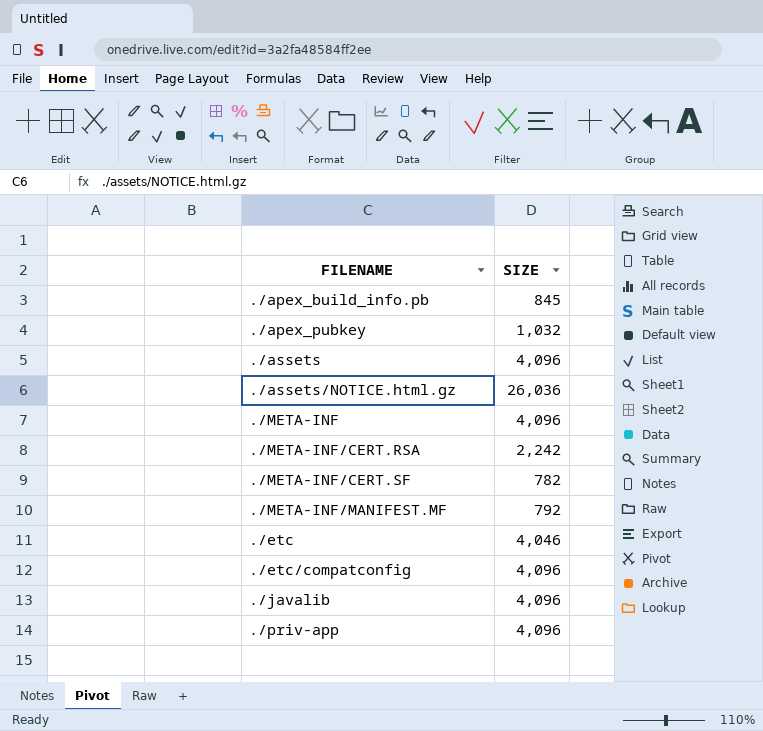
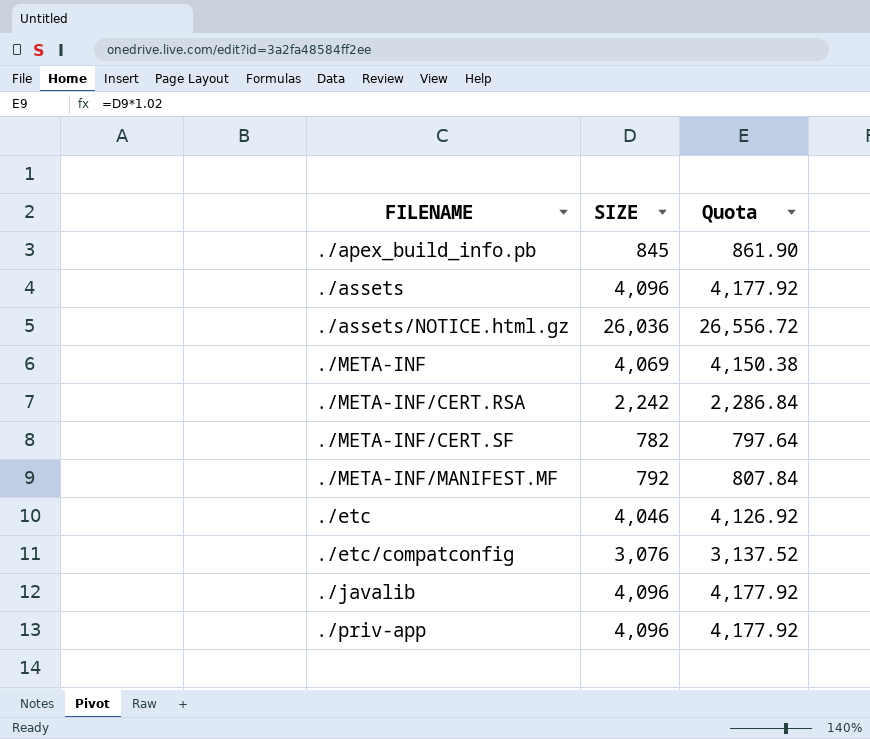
column Quota | formula: none -> [SIZE] * 1.02
row ./apex_pubkey: 1,032 -> none
./META-INF | SIZE: 4,096 -> 4,069
./etc/compatconfig | SIZE: 4,096 -> 3,076

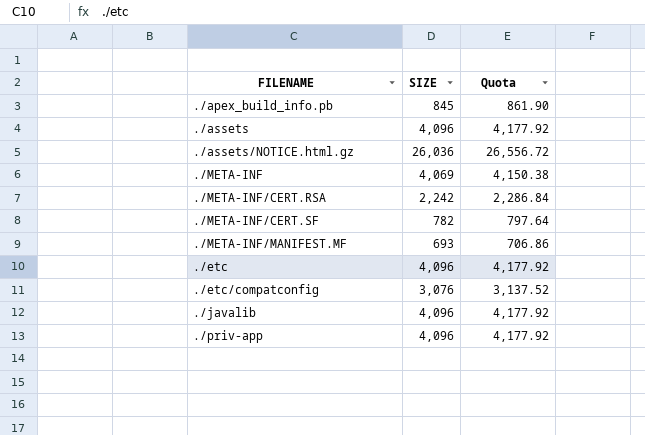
./META-INF/MANIFEST.MF | SIZE: 792 -> 693
./META-INF/MANIFEST.MF | Quota: 807.84 -> 706.86
./etc | SIZE: 4,046 -> 4,096
./etc | Quota: 4,126.92 -> 4,177.92

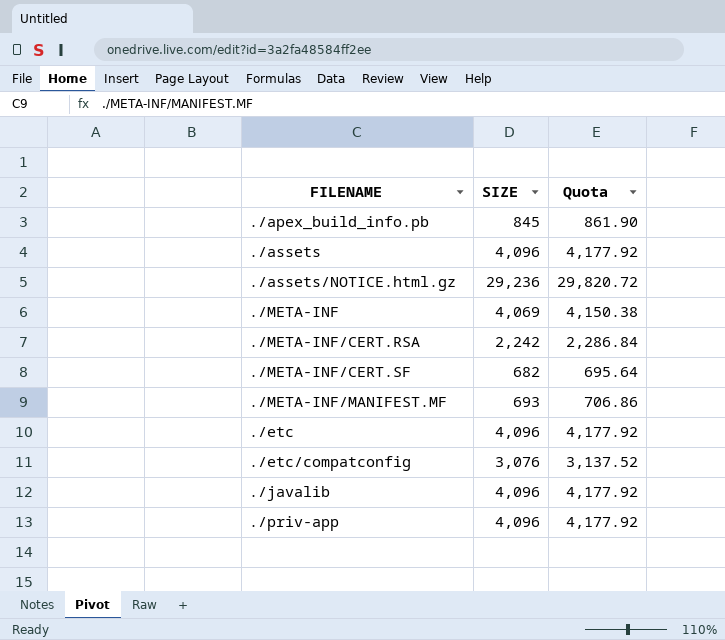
./assets/NOTICE.html.gz | SIZE: 26,036 -> 29,236
./assets/NOTICE.html.gz | Quota: 26,556.72 -> 29,820.72
./META-INF/CERT.SF | SIZE: 782 -> 682
./META-INF/CERT.SF | Quota: 797.64 -> 695.64

